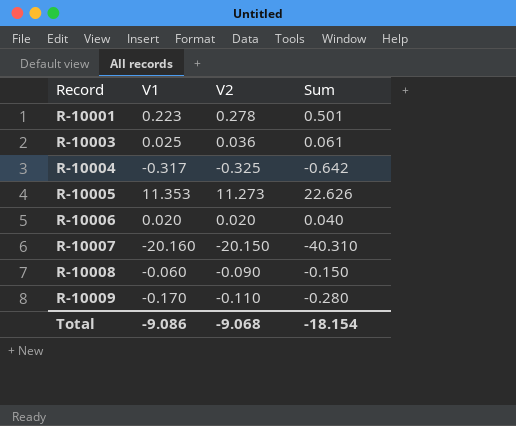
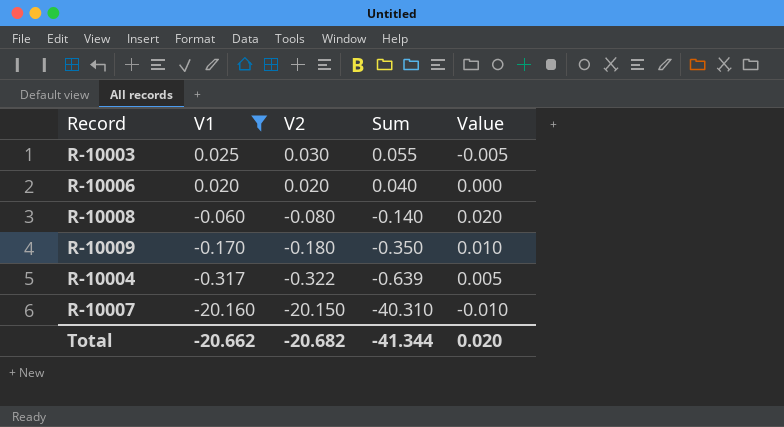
filter: none -> V1 <= 0.025
row order: Record ascending -> V1 descending
column Value | formula: none -> [V1] - [V2]
R-10003 | V2: 0.036 -> 0.030
R-10003 | Sum: 0.061 -> 0.055
R-10008 | V2: -0.090 -> -0.080
R-10008 | Sum: -0.150 -> -0.140
R-10009 | V2: -0.110 -> -0.180
R-10009 | Sum: -0.280 -> -0.350
R-10004 | V2: -0.325 -> -0.322
R-10004 | Sum: -0.642 -> -0.639
Total | V1: -9.086 -> -20.662
Total | V2: -9.068 -> -20.682
Total | Sum: -18.154 -> -41.344

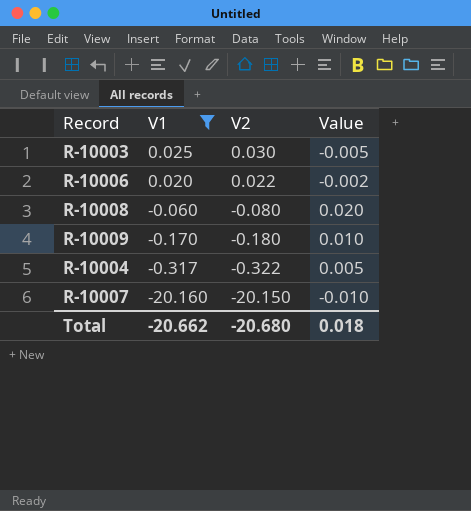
column Sum | formula: [V1] + [V2] -> none
R-10006 | V2: 0.020 -> 0.022
R-10006 | Value: 0.000 -> -0.002
Total | V2: -20.682 -> -20.680
Total | Value: 0.020 -> 0.018

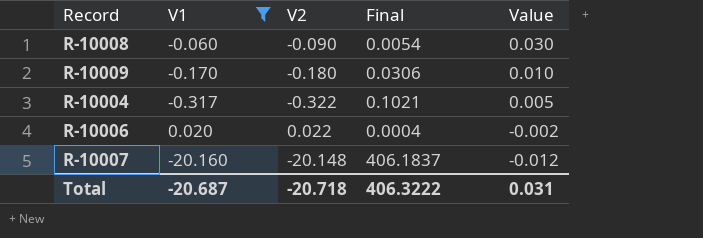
row order: V1 descending -> Value descending
column Final | formula: none -> [V1] * [V2]
row R-10003: 0.025 | 0.030 | -0.005 -> none
R-10008 | V2: -0.080 -> -0.090
R-10008 | Value: 0.020 -> 0.030
R-10007 | V2: -20.150 -> -20.148
R-10007 | Value: -0.010 -> -0.012
Total | V1: -20.662 -> -20.687
Total | V2: -20.680 -> -20.718
Total | Value: 0.018 -> 0.031

